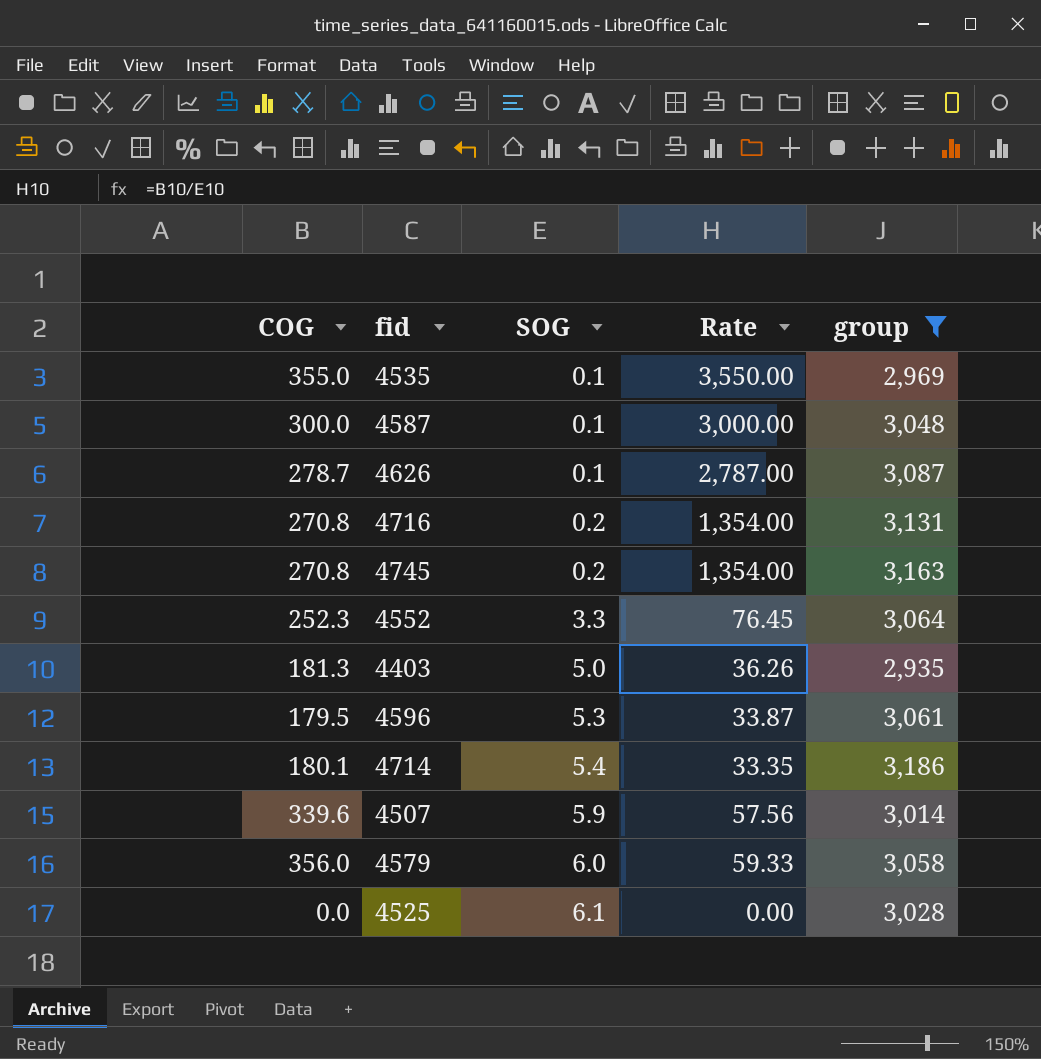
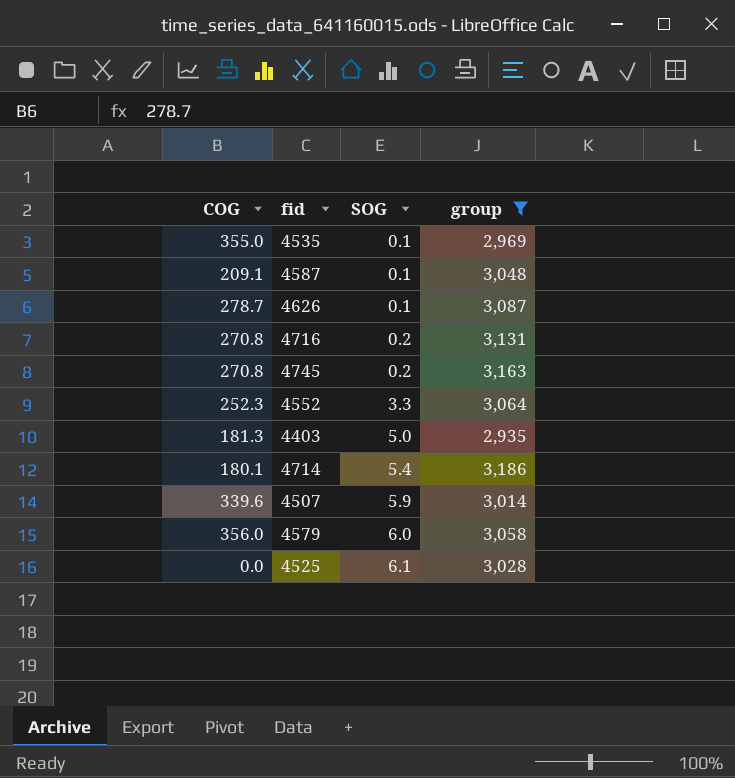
column Rate | formula: [COG] / [SOG] -> none
row 4596: 179.5 | 5.3 | 33.87 | 3,061 -> none
4587 | COG: 300.0 -> 209.1

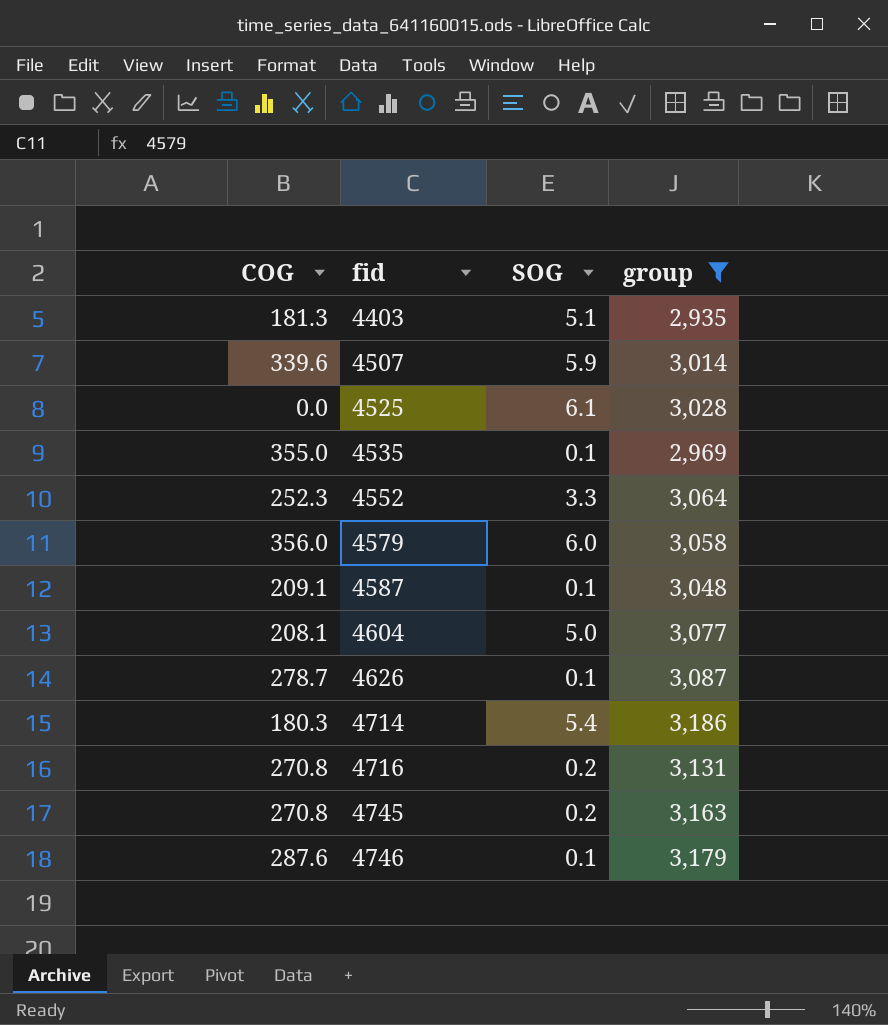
row order: SOG ascending -> fid ascending
4403 | SOG: 5.0 -> 5.1
row 4604: none -> 208.1 | 5.0 | 3,077
4714 | COG: 180.1 -> 180.3
row 4746: none -> 287.6 | 0.1 | 3,179

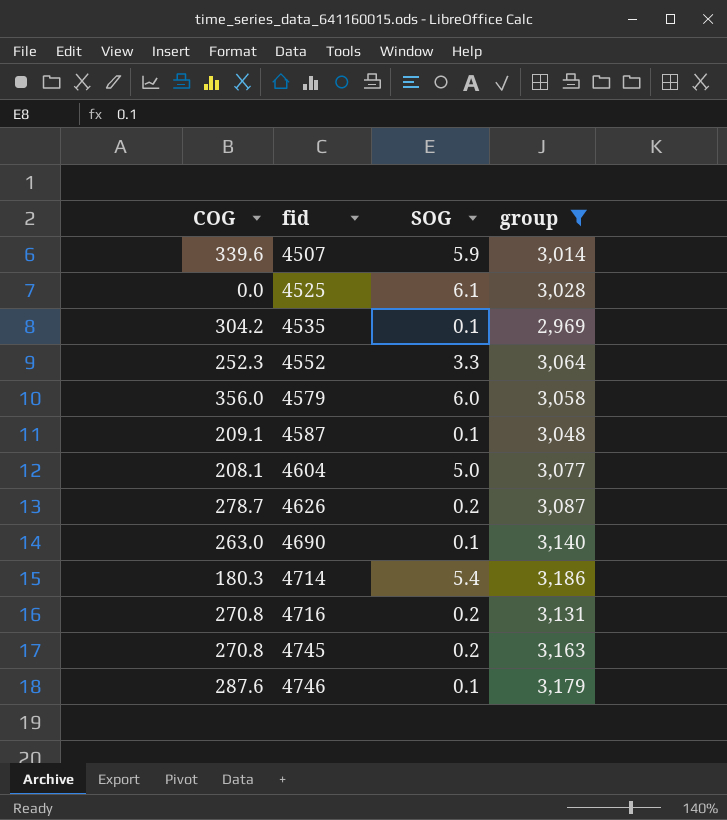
row 4403: 181.3 | 5.1 | 2,935 -> none
4535 | COG: 355.0 -> 304.2
4626 | SOG: 0.1 -> 0.2
row 4690: none -> 263.0 | 0.1 | 3,140

